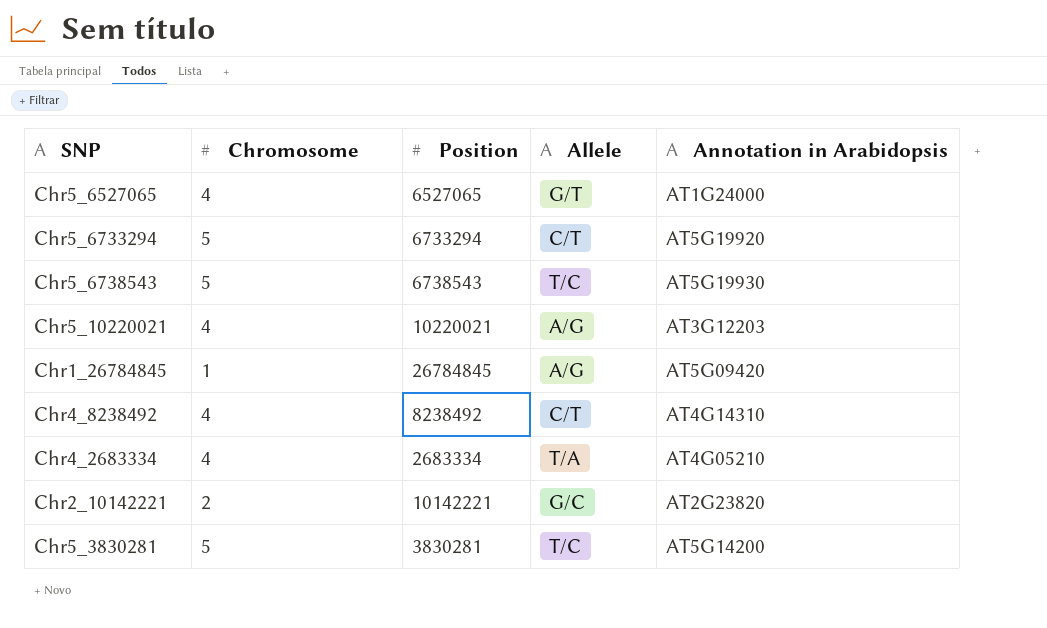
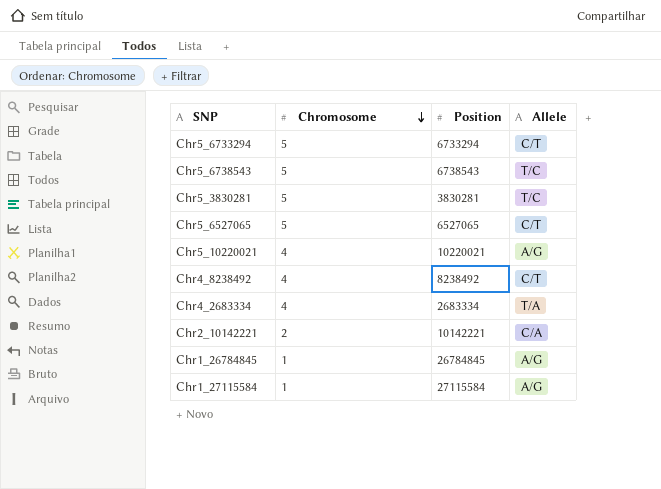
row order: none -> Chromosome descending
column Annotation in Arabidopsis | position: 5 -> none
Chr5_6527065 | Chromosome: 4 -> 5
Chr5_6527065 | Allele: G/T -> C/T
Chr2_10142221 | Allele: G/C -> C/A
row Chr1_27115584: none -> 1 | 27115584 | A/G

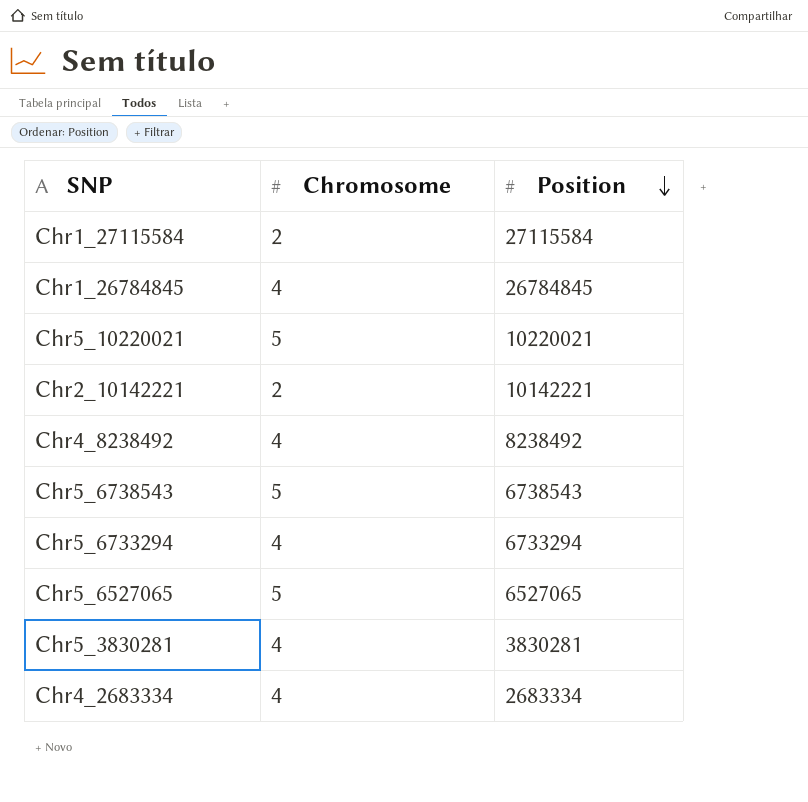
row order: Chromosome descending -> Position descending
column Allele | position: 4 -> none
Chr1_27115584 | Chromosome: 1 -> 2
Chr1_26784845 | Chromosome: 1 -> 4
Chr5_10220021 | Chromosome: 4 -> 5
Chr5_6733294 | Chromosome: 5 -> 4
Chr5_3830281 | Chromosome: 5 -> 4

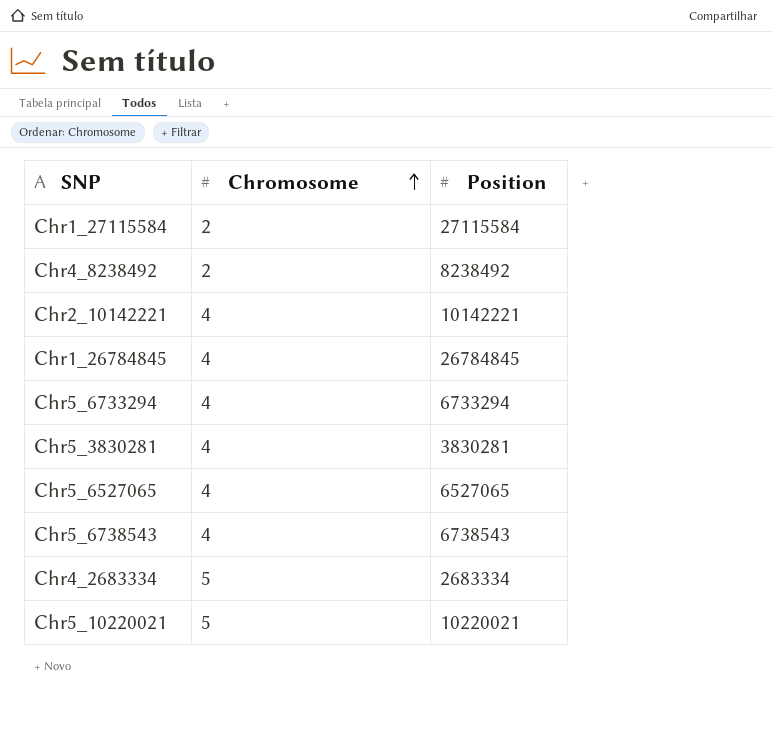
row order: Position descending -> Chromosome ascending
Chr4_8238492 | Chromosome: 4 -> 2
Chr2_10142221 | Chromosome: 2 -> 4
Chr5_6527065 | Chromosome: 5 -> 4
Chr5_6738543 | Chromosome: 5 -> 4
Chr4_2683334 | Chromosome: 4 -> 5

